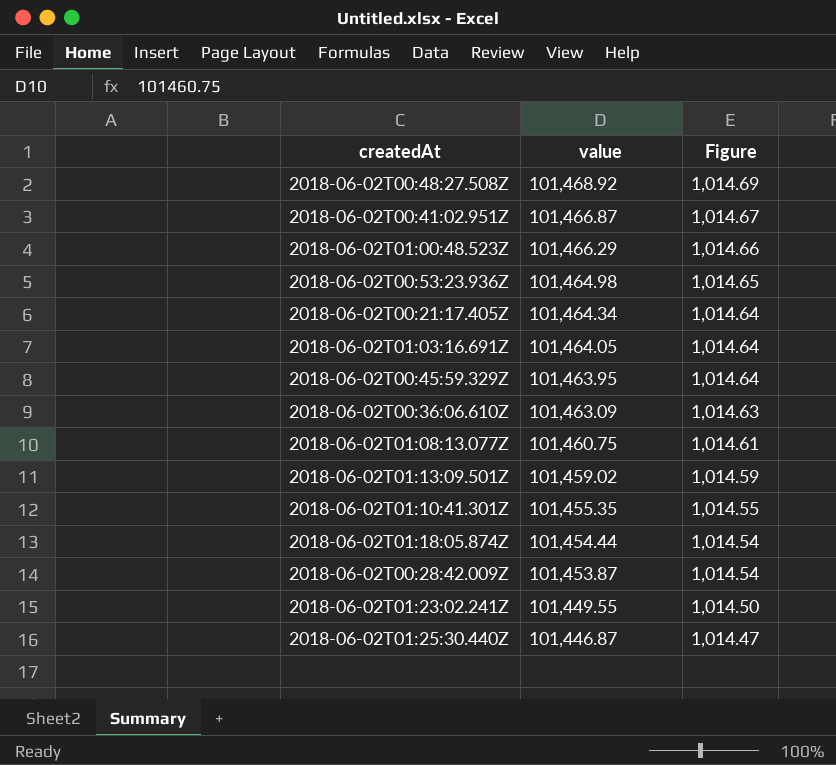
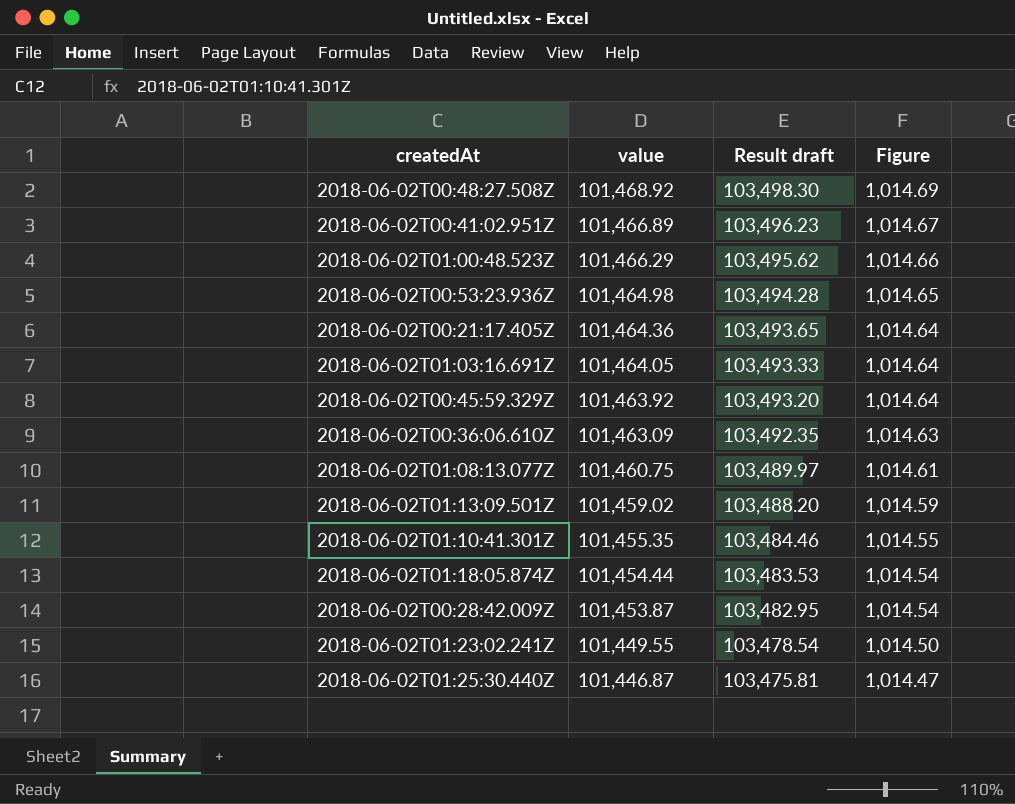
column Result draft | formula: none -> [value] * 1.02
2018-06-02T00:41:02.951Z | value: 101,466.87 -> 101,466.89
2018-06-02T00:21:17.405Z | value: 101,464.34 -> 101,464.36
2018-06-02T00:45:59.329Z | value: 101,463.95 -> 101,463.92

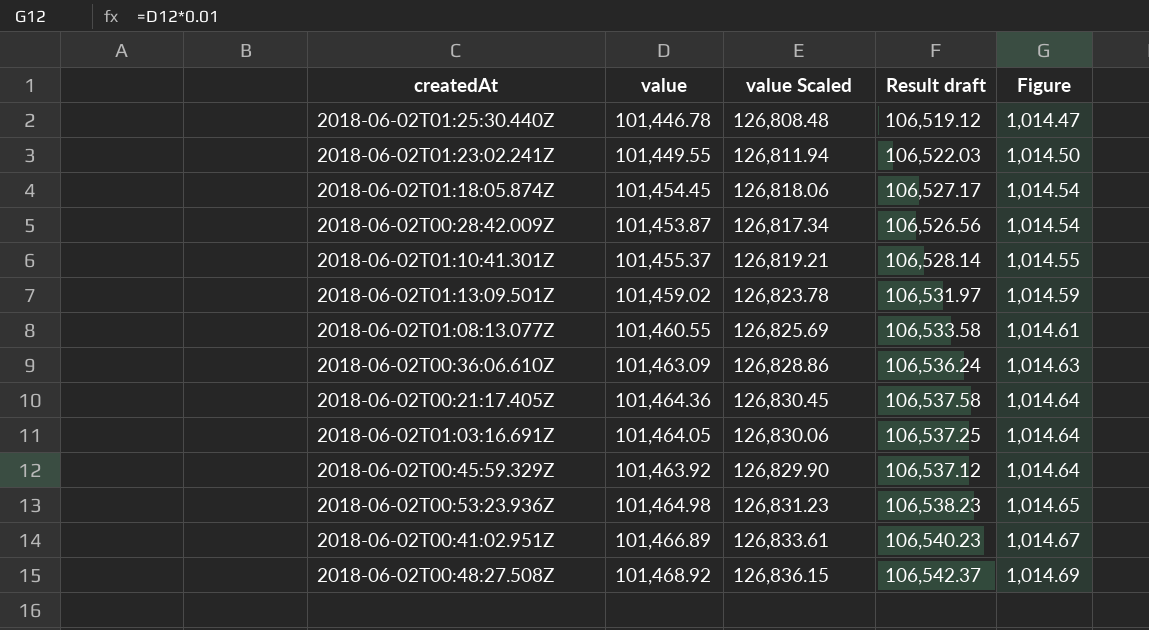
row order: value descending -> Figure ascending
column value Scaled | formula: none -> [value] * 1.25
column Result draft | formula: [value] * 1.02 -> [value] * 1.05
row 2018-06-02T01:00:48.523Z: 101,466.29 | 103,495.62 | 1,014.66 -> none
2018-06-02T01:25:30.440Z | value: 101,446.87 -> 101,446.78
2018-06-02T01:18:05.874Z | value: 101,454.44 -> 101,454.45
2018-06-02T01:10:41.301Z | value: 101,455.35 -> 101,455.37
2018-06-02T01:08:13.077Z | value: 101,460.75 -> 101,460.55

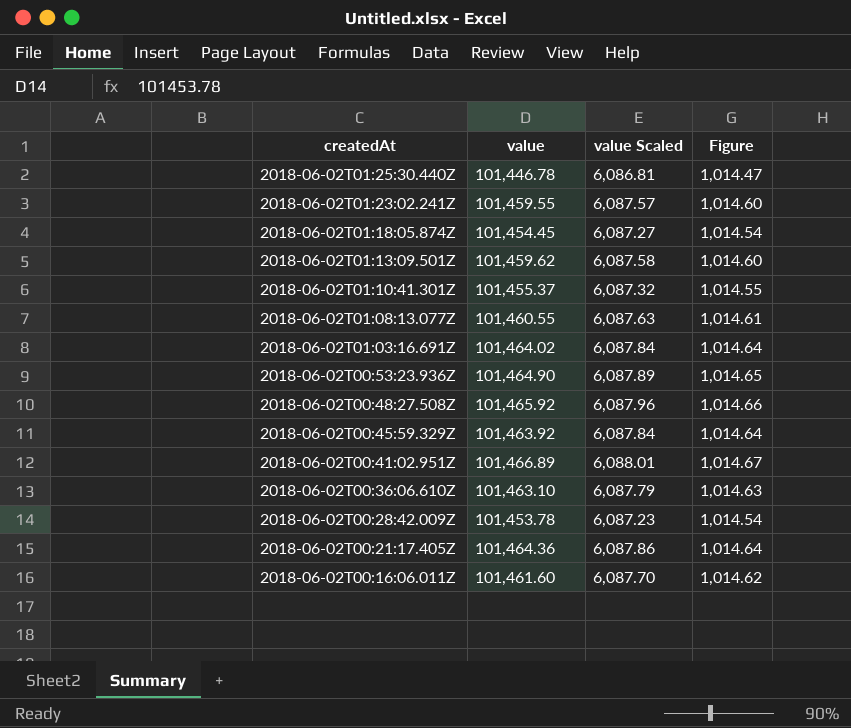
row order: Figure ascending -> createdAt descending
column Result draft | formula: [value] * 1.05 -> none
column value Scaled | formula: [value] * 1.25 -> [value] * 0.06
2018-06-02T01:23:02.241Z | value: 101,449.55 -> 101,459.55
2018-06-02T01:23:02.241Z | Figure: 1,014.50 -> 1,014.60
2018-06-02T01:13:09.501Z | value: 101,459.02 -> 101,459.62
2018-06-02T01:13:09.501Z | Figure: 1,014.59 -> 1,014.60
2018-06-02T01:03:16.691Z | value: 101,464.05 -> 101,464.02
2018-06-02T00:53:23.936Z | value: 101,464.98 -> 101,464.90
2018-06-02T00:48:27.508Z | value: 101,468.92 -> 101,465.92
2018-06-02T00:48:27.508Z | Figure: 1,014.69 -> 1,014.66
2018-06-02T00:36:06.610Z | value: 101,463.09 -> 101,463.10
2018-06-02T00:28:42.009Z | value: 101,453.87 -> 101,453.78
row 2018-06-02T00:16:06.011Z: none -> 101,461.60 | 6,087.70 | 1,014.62

